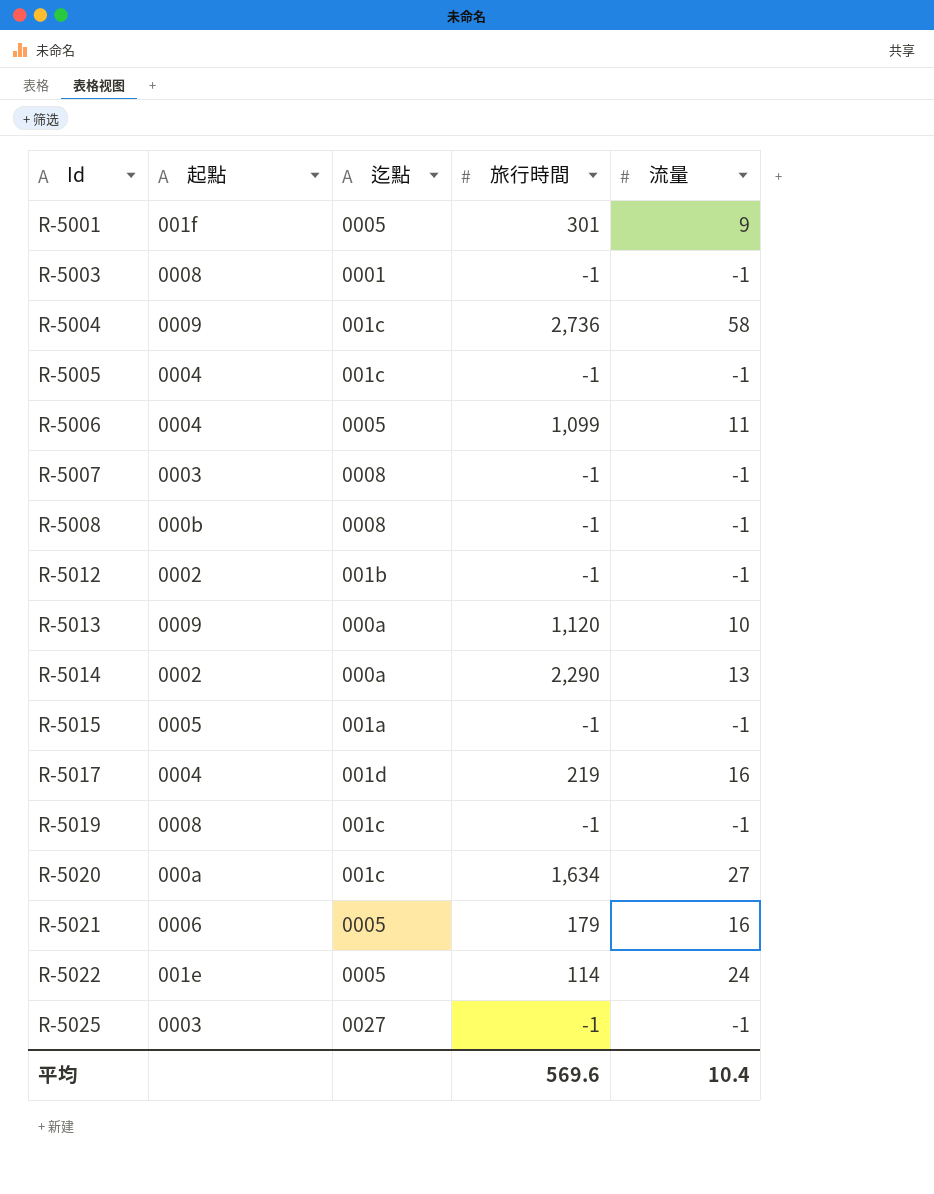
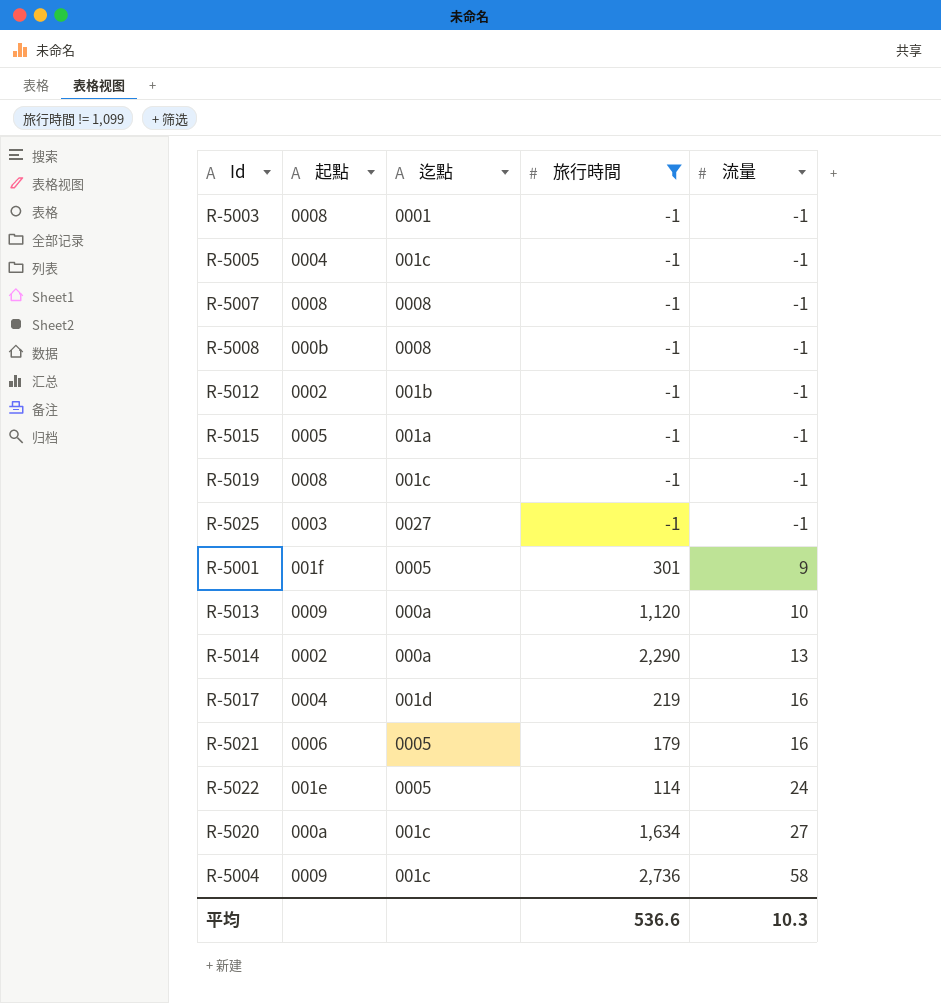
filter: none -> 旅行時間 != 1,099
row order: Id ascending -> 流量 ascending
R-5007 | 起點: 0003 -> 0008
平均 | 旅行時間: 569.6 -> 536.6
平均 | 流量: 10.4 -> 10.3

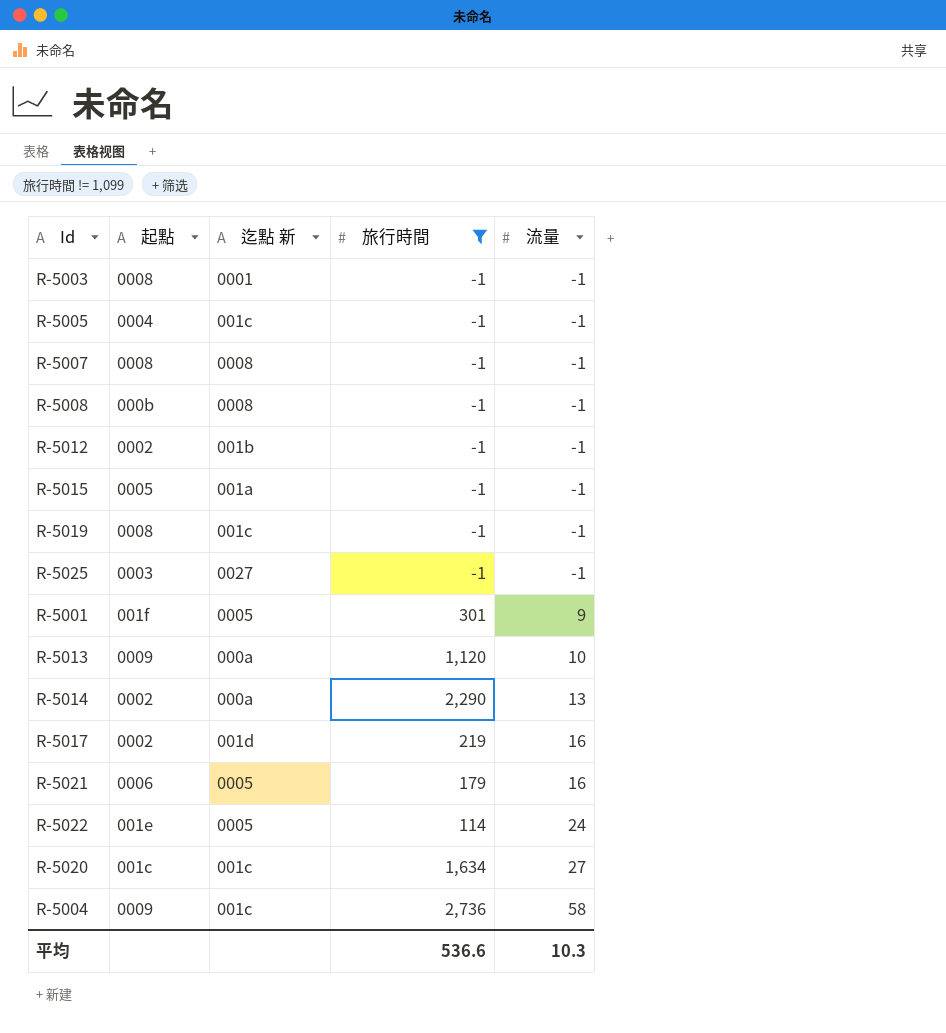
column name: 迄點 -> 迄點 新
R-5017 | 起點: 0004 -> 0002
R-5020 | 起點: 000a -> 001c

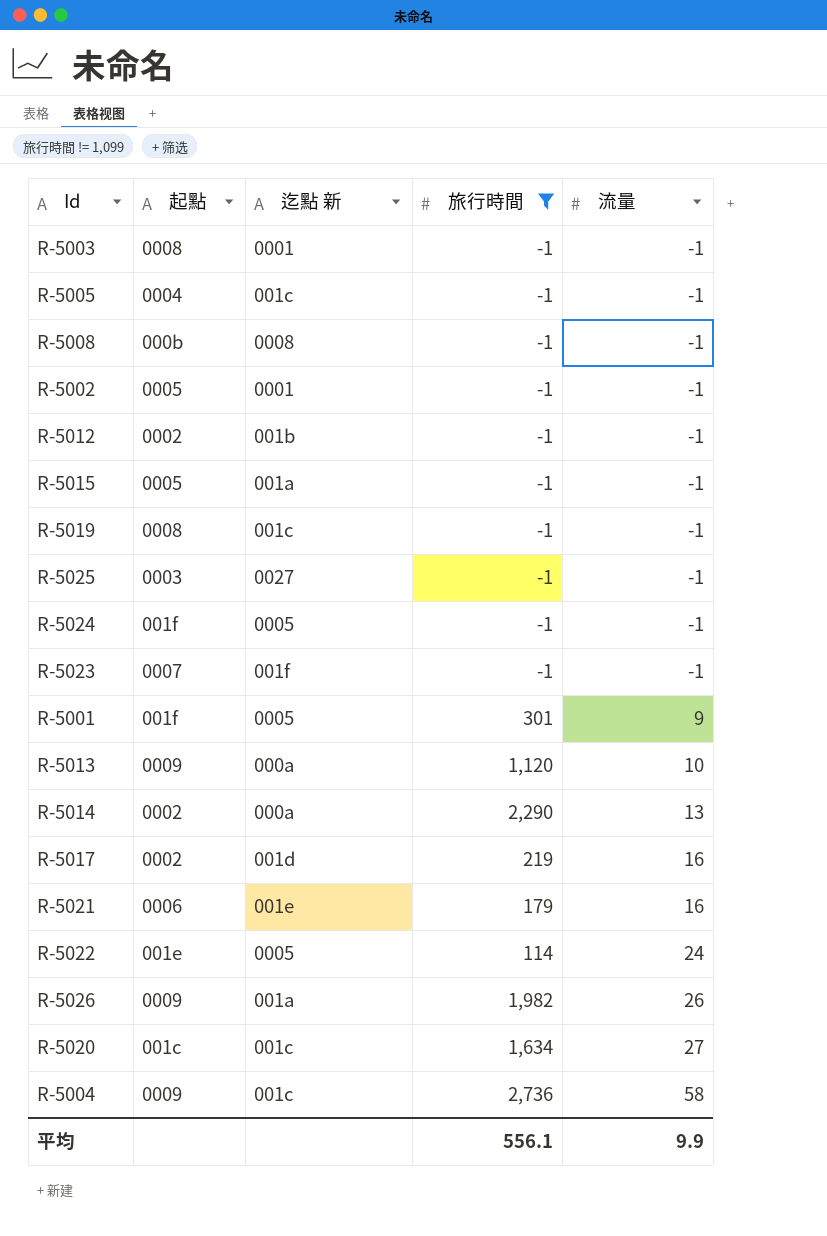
row R-5007: 0008 | 0008 | -1 | -1 -> none
row R-5002: none -> 0005 | 0001 | -1 | -1
row R-5024: none -> 001f | 0005 | -1 | -1
row R-5023: none -> 0007 | 001f | -1 | -1
R-5021 | 迄點 新: 0005 -> 001e
row R-5026: none -> 0009 | 001a | 1,982 | 26
平均 | 旅行時間: 536.6 -> 556.1
平均 | 流量: 10.3 -> 9.9

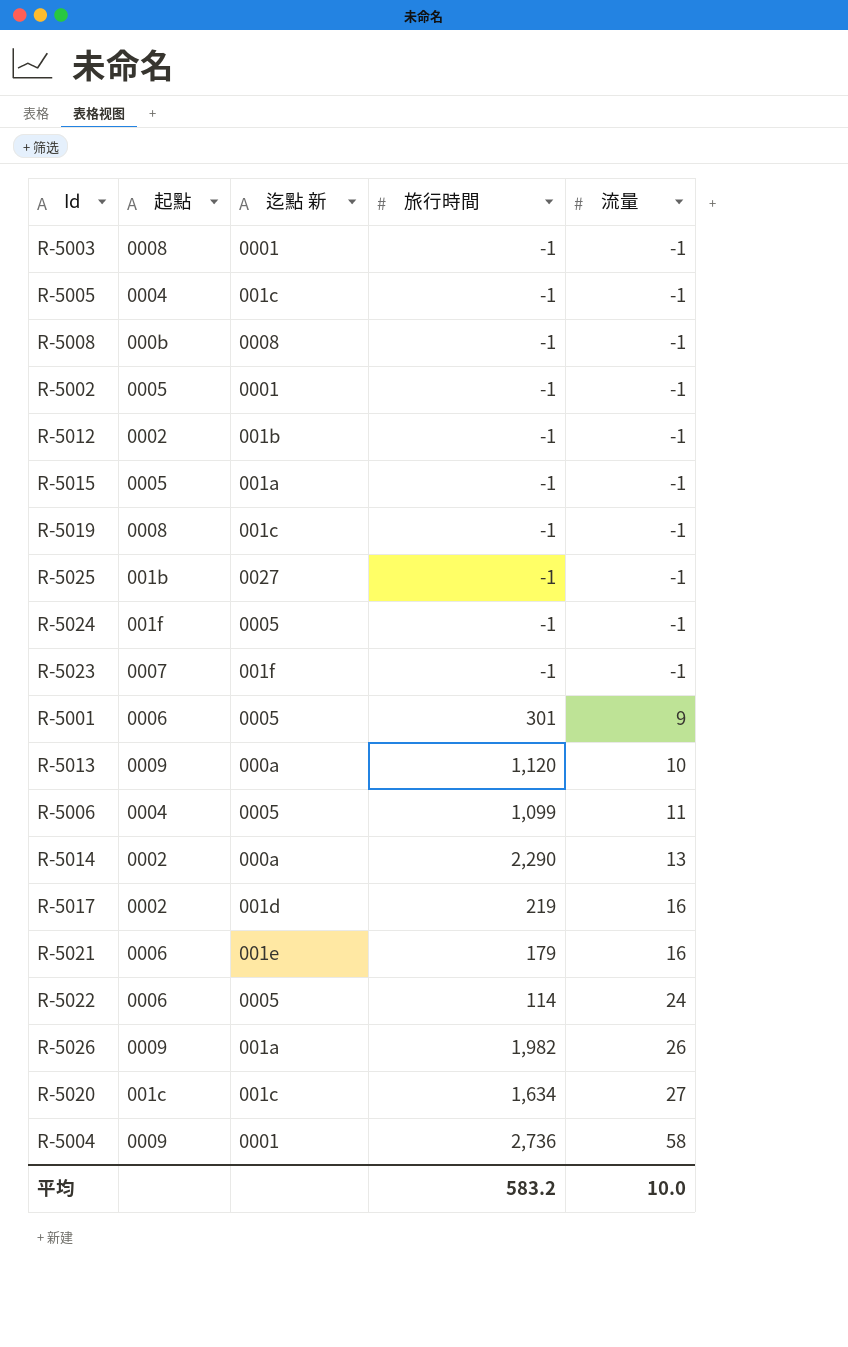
filter: 旅行時間 != 1,099 -> none
R-5025 | 起點: 0003 -> 001b
R-5001 | 起點: 001f -> 0006
R-5022 | 起點: 001e -> 0006
R-5004 | 迄點 新: 001c -> 0001
平均 | 旅行時間: 556.1 -> 583.2
平均 | 流量: 9.9 -> 10.0

